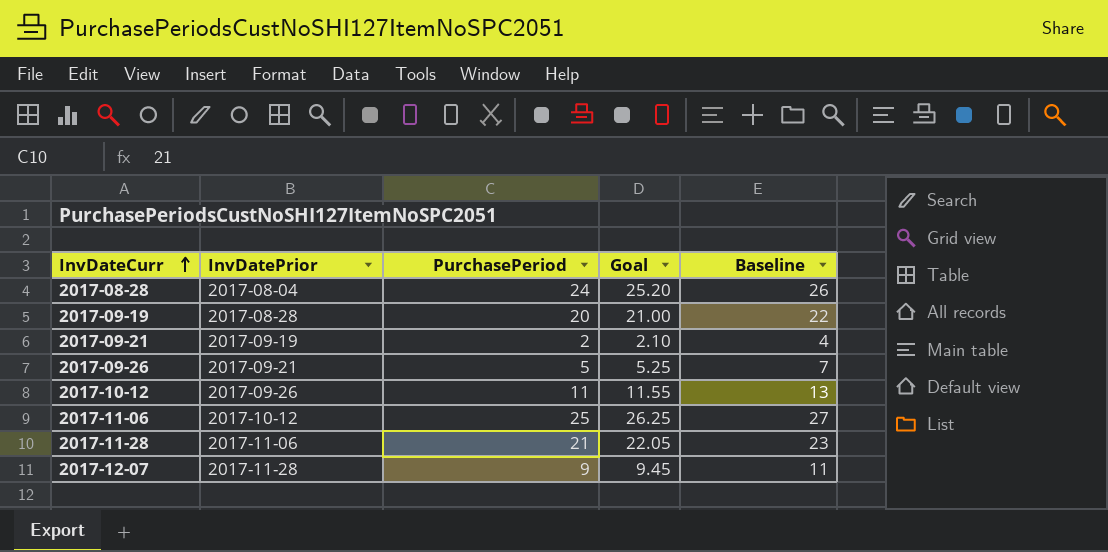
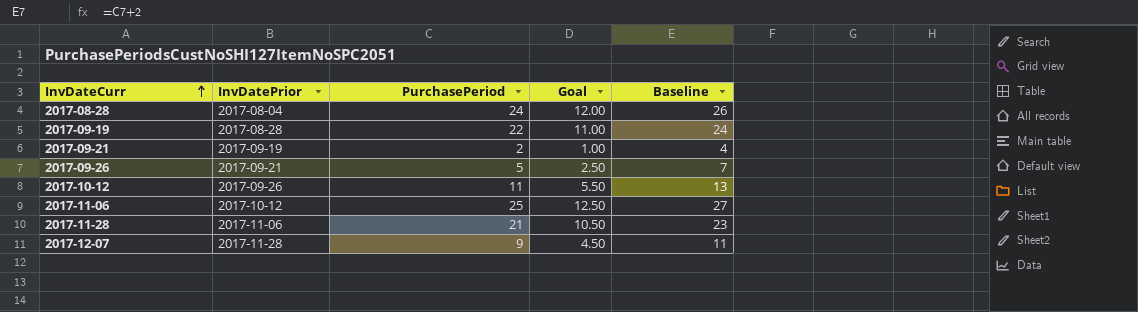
column Goal | formula: [PurchasePeriod] * 1.05 -> [PurchasePeriod] * 0.5
2017-09-19 | PurchasePeriod: 20 -> 22
2017-09-19 | Baseline: 22 -> 24

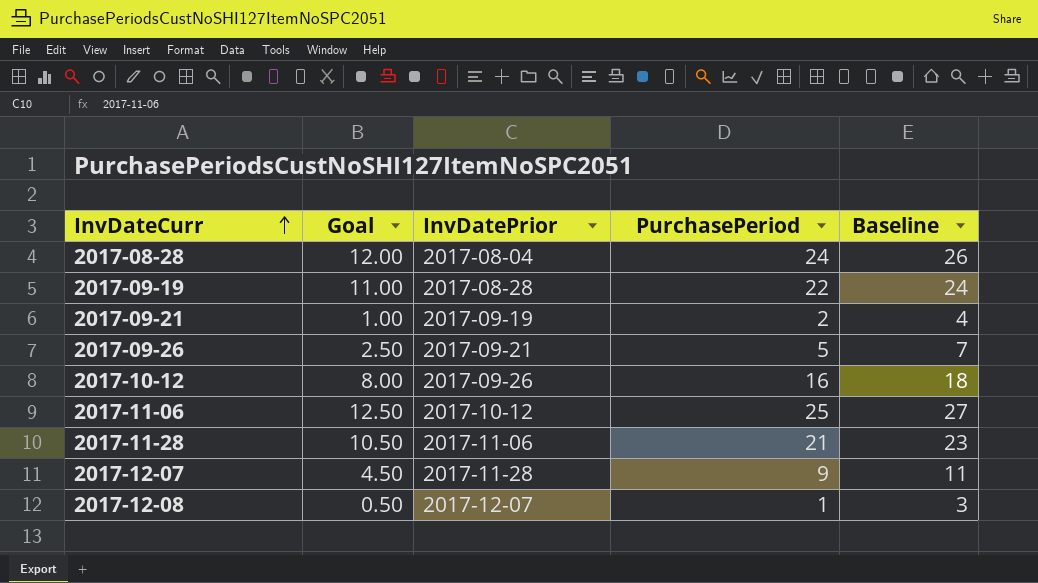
column Goal | position: 4 -> 2
2017-10-12 | Goal: 5.50 -> 8.00
2017-10-12 | PurchasePeriod: 11 -> 16
2017-10-12 | Baseline: 13 -> 18
row 2017-12-08: none -> 0.50 | 2017-12-07 | 1 | 3

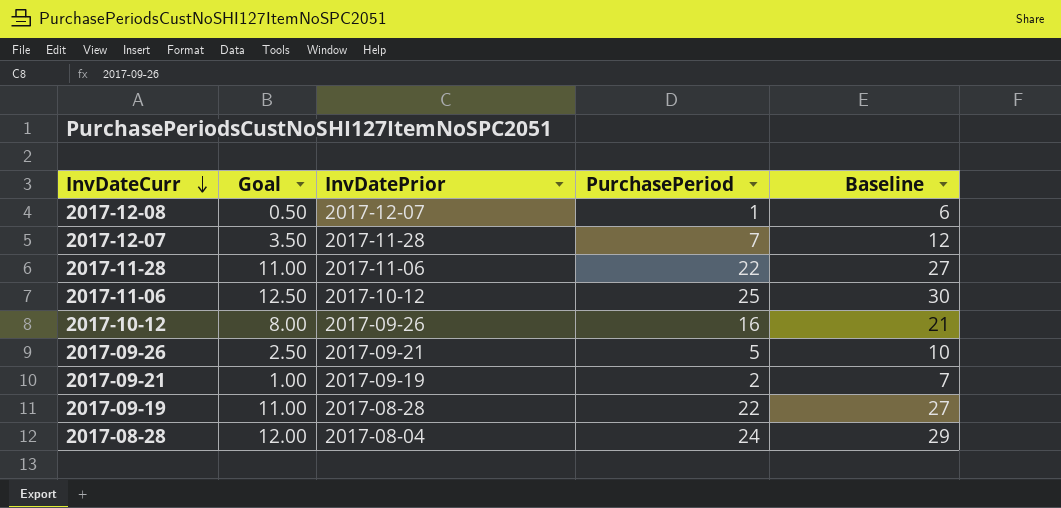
row order: InvDateCurr ascending -> InvDateCurr descending
column Baseline | formula: [PurchasePeriod] + 2 -> [PurchasePeriod] + 5
2017-12-07 | Goal: 4.50 -> 3.50
2017-12-07 | PurchasePeriod: 9 -> 7
2017-11-28 | Goal: 10.50 -> 11.00
2017-11-28 | PurchasePeriod: 21 -> 22

